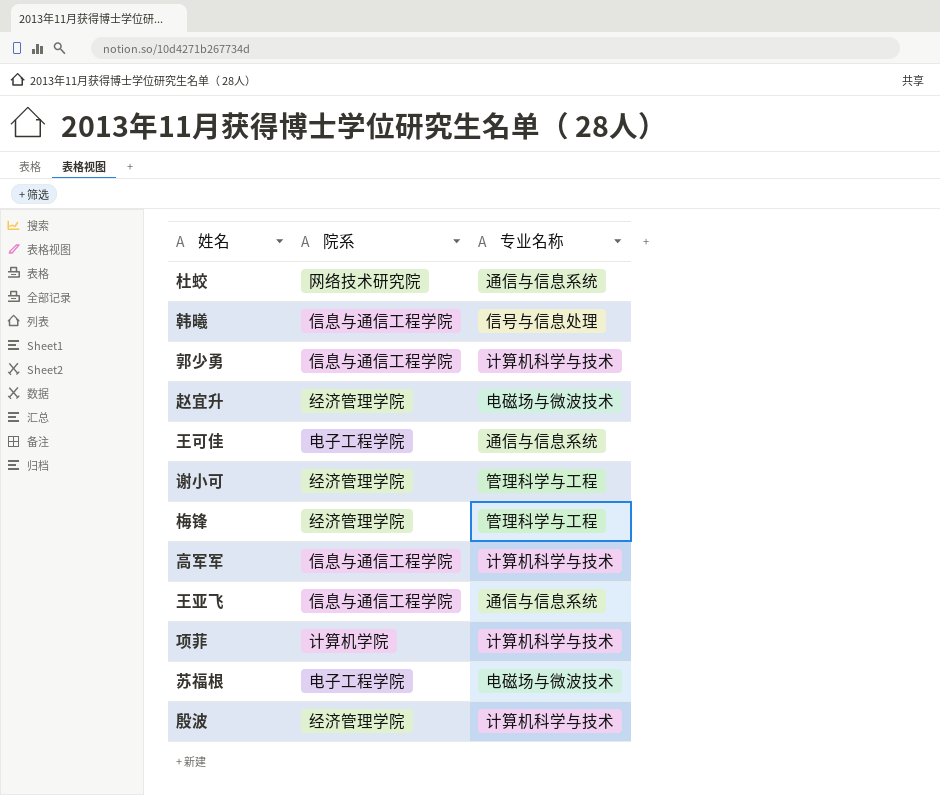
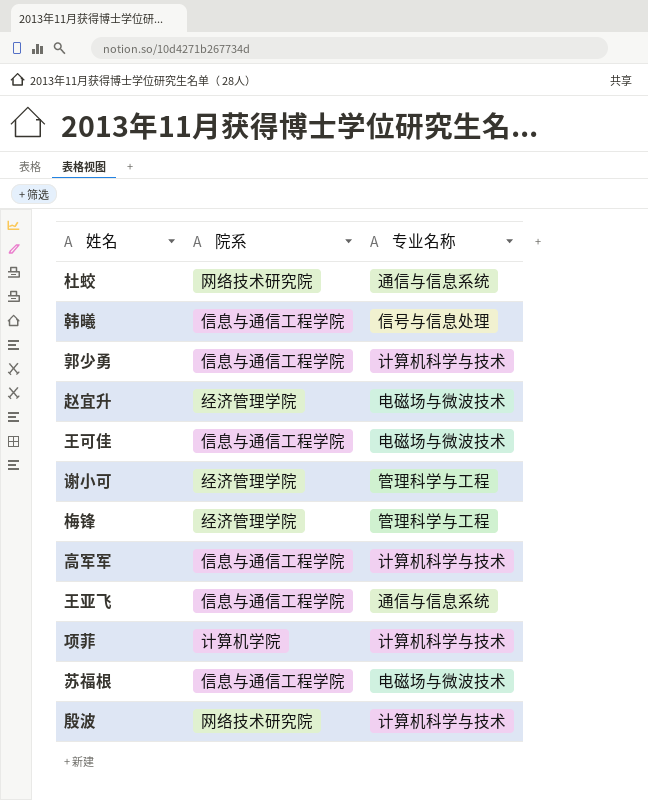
王可佳 | 院系: 电子工程学院 -> 信息与通信工程学院
王可佳 | 专业名称: 通信与信息系统 -> 电磁场与微波技术
苏福根 | 院系: 电子工程学院 -> 信息与通信工程学院
殷波 | 院系: 经济管理学院 -> 网络技术研究院

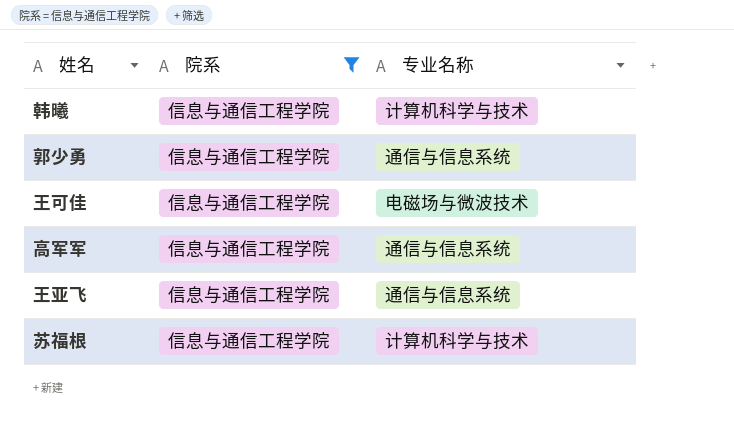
filter: none -> 院系 = 信息与通信工程学院
韩曦 | 专业名称: 信号与信息处理 -> 计算机科学与技术
郭少勇 | 专业名称: 计算机科学与技术 -> 通信与信息系统
高军军 | 专业名称: 计算机科学与技术 -> 通信与信息系统
苏福根 | 专业名称: 电磁场与微波技术 -> 计算机科学与技术

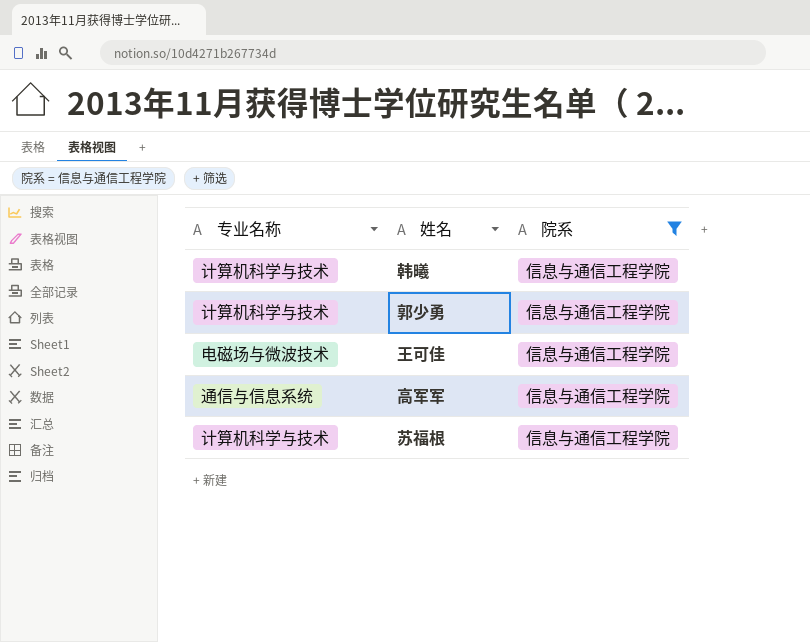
column 专业名称 | position: 3 -> 1
row 王亚飞: 信息与通信工程学院 | 通信与信息系统 -> none
郭少勇 | 专业名称: 通信与信息系统 -> 计算机科学与技术

